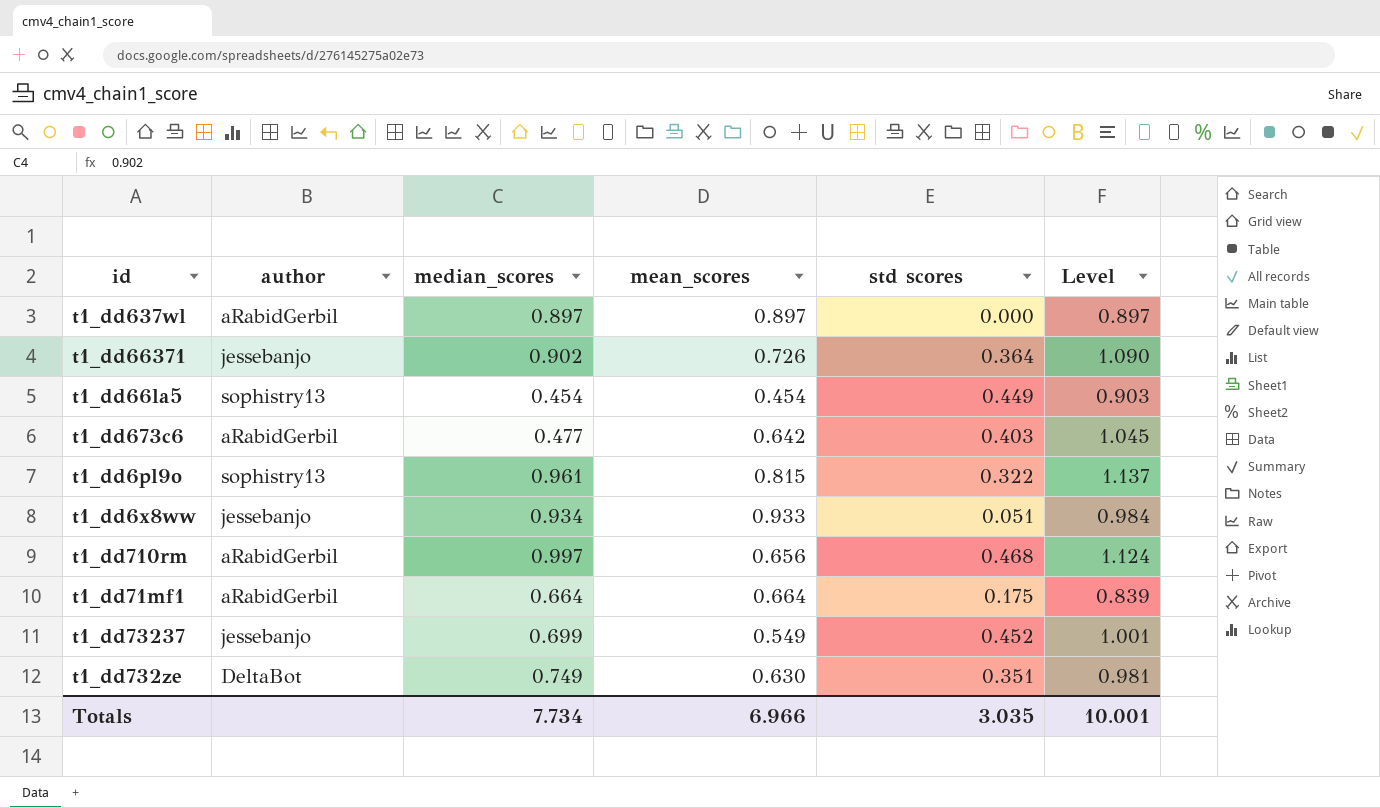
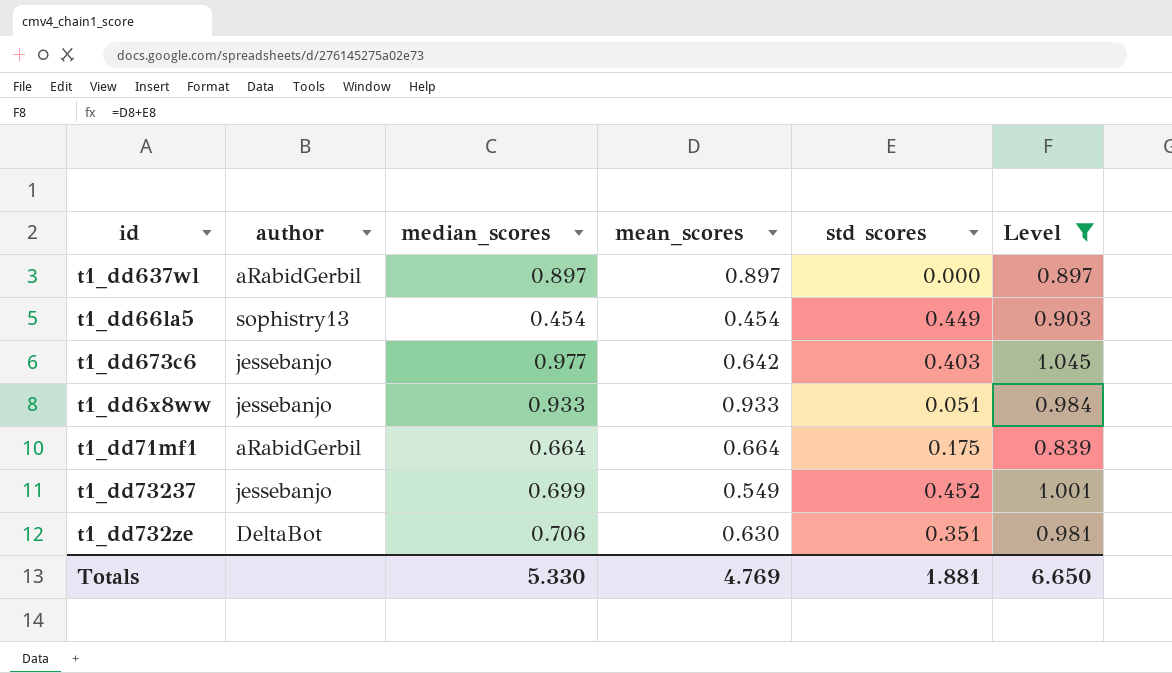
filter: none -> Level <= 1.045
t1_dd673c6 | author: aRabidGerbil -> jessebanjo
t1_dd673c6 | median_scores: 0.477 -> 0.977
t1_dd6x8ww | median_scores: 0.934 -> 0.933
t1_dd732ze | median_scores: 0.749 -> 0.706
Totals | median_scores: 7.734 -> 5.330
Totals | mean_scores: 6.966 -> 4.769
Totals | std scores: 3.035 -> 1.881
Totals | Level: 10.001 -> 6.650

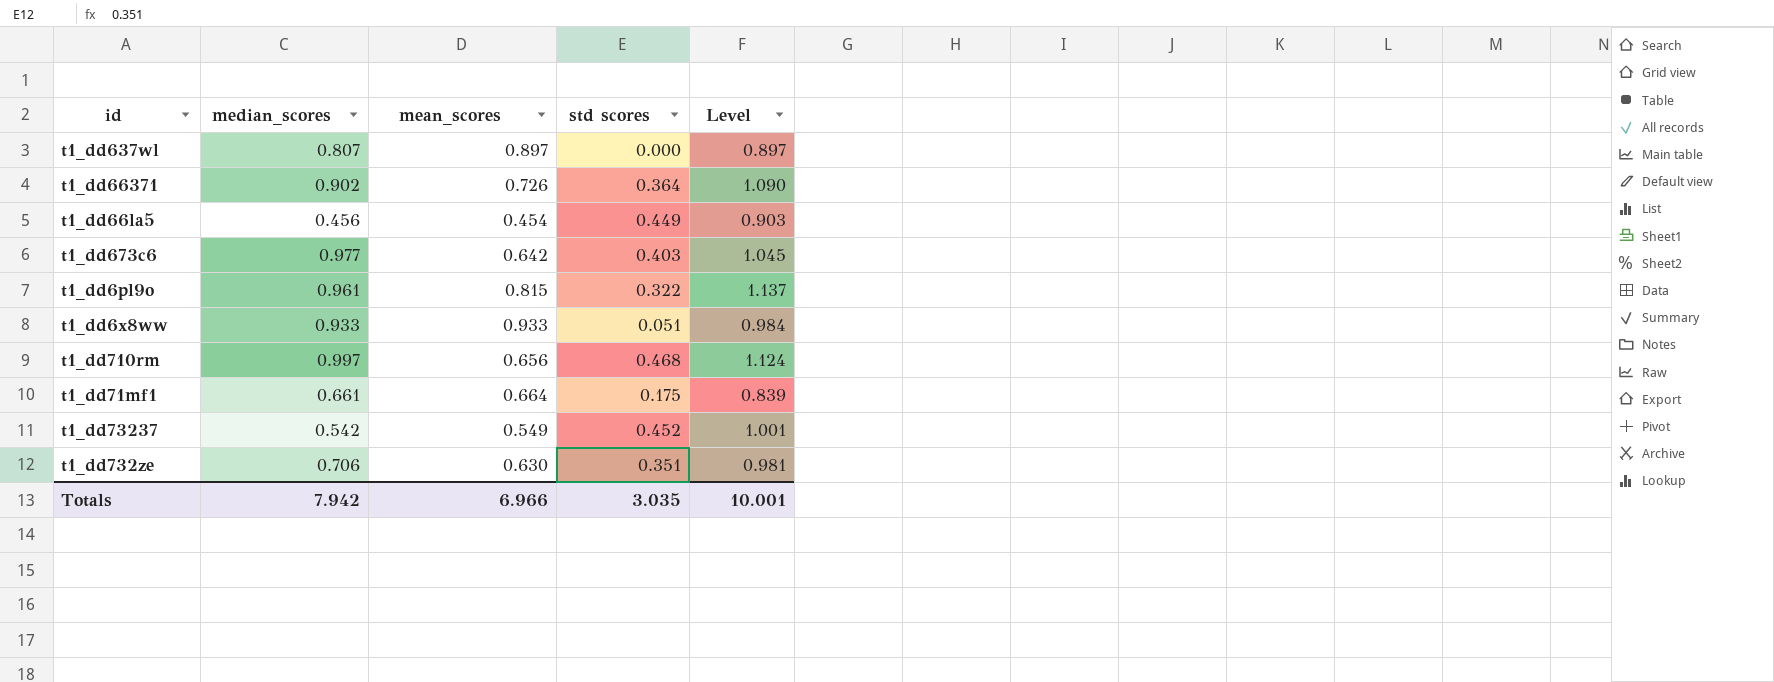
filter: Level <= 1.045 -> none
column author | position: 2 -> none
t1_dd637wl | median_scores: 0.897 -> 0.807
t1_dd66la5 | median_scores: 0.454 -> 0.456
t1_dd71mf1 | median_scores: 0.664 -> 0.661
t1_dd73237 | median_scores: 0.699 -> 0.542
Totals | median_scores: 5.330 -> 7.942
Totals | mean_scores: 4.769 -> 6.966
Totals | std scores: 1.881 -> 3.035
Totals | Level: 6.650 -> 10.001

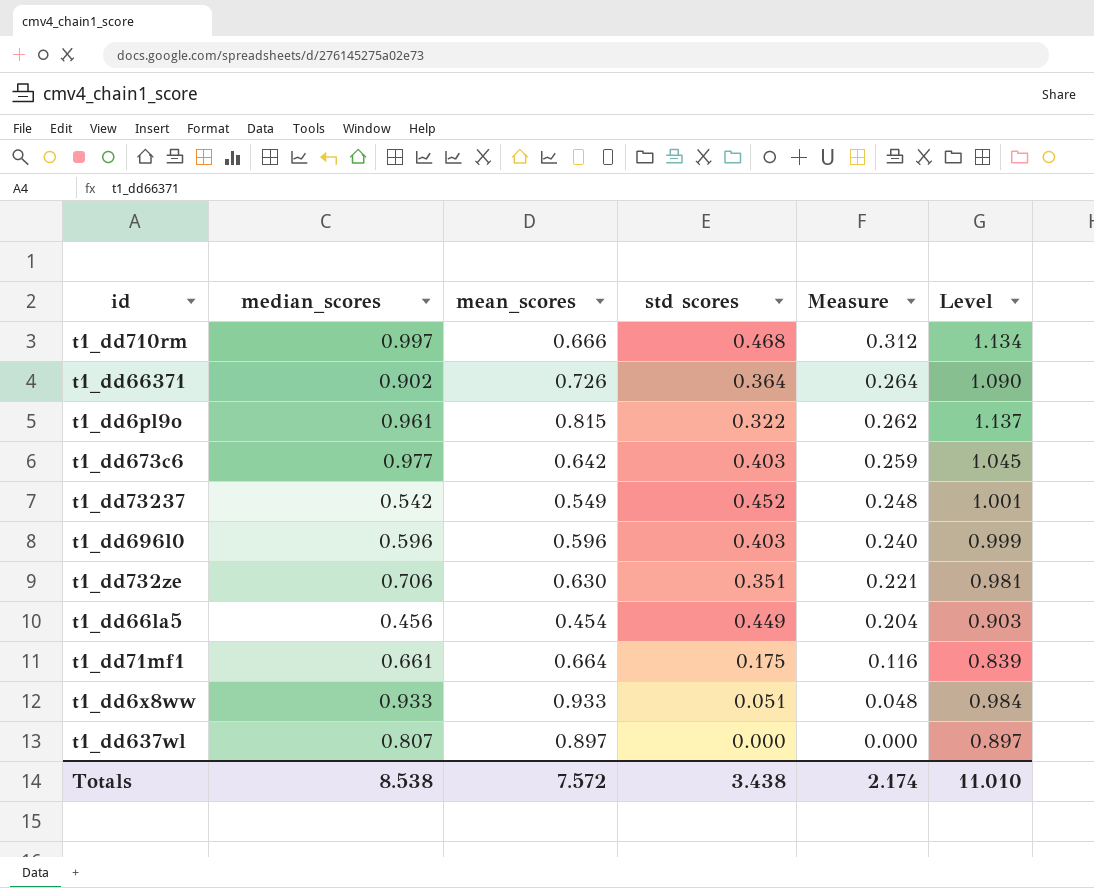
row order: none -> Measure descending
column Measure | formula: none -> [mean_scores] * [std scores]
t1_dd710rm | mean_scores: 0.656 -> 0.666
t1_dd710rm | Level: 1.124 -> 1.134
row t1_dd696l0: none -> 0.596 | 0.596 | 0.403 | 0.240 | 0.999
Totals | median_scores: 7.942 -> 8.538
Totals | mean_scores: 6.966 -> 7.572
Totals | std scores: 3.035 -> 3.438
Totals | Level: 10.001 -> 11.010

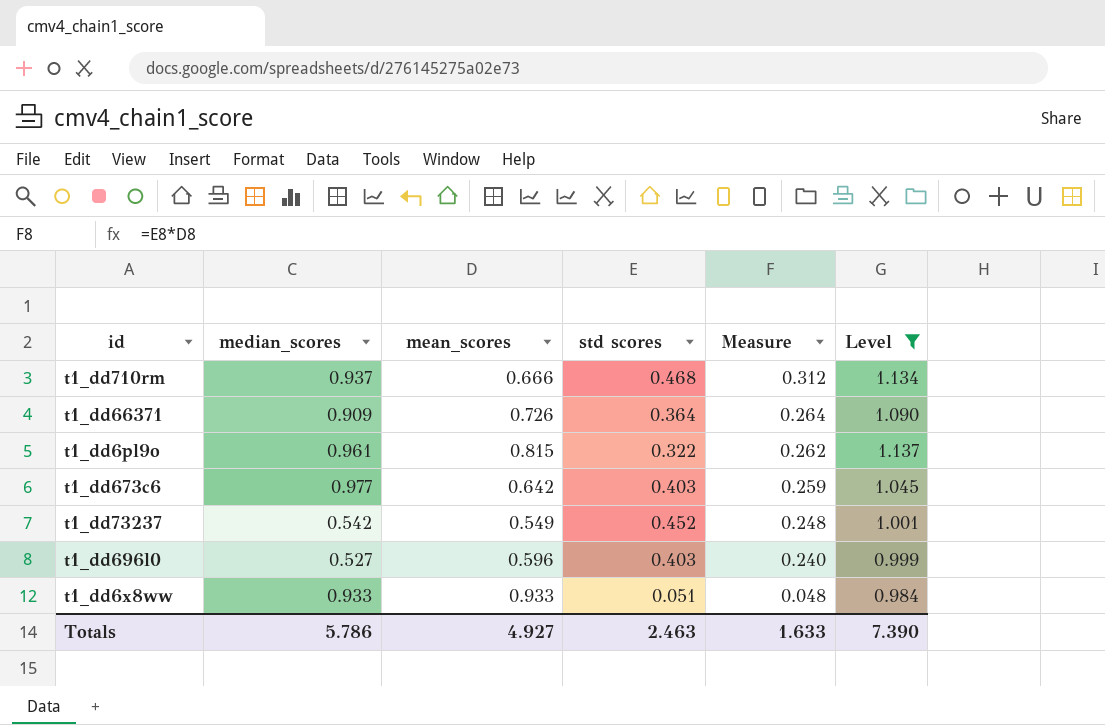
filter: none -> Level >= 0.984
t1_dd710rm | median_scores: 0.997 -> 0.937
t1_dd66371 | median_scores: 0.902 -> 0.909
t1_dd696l0 | median_scores: 0.596 -> 0.527
Totals | median_scores: 8.538 -> 5.786
Totals | mean_scores: 7.572 -> 4.927
Totals | std scores: 3.438 -> 2.463
Totals | Measure: 2.174 -> 1.633
Totals | Level: 11.010 -> 7.390

